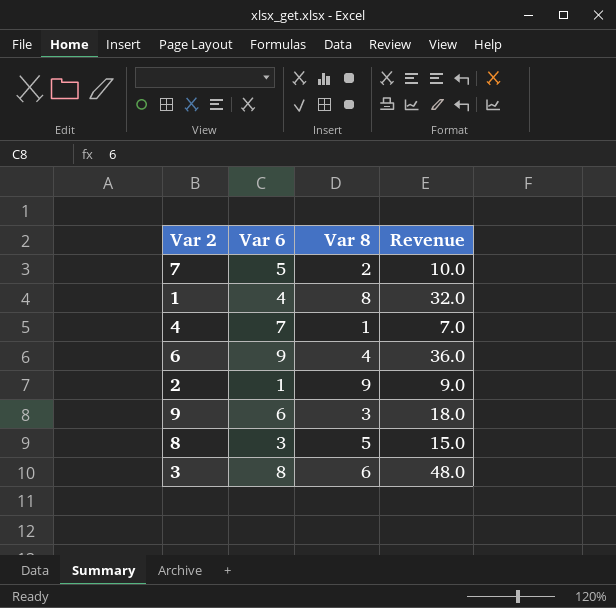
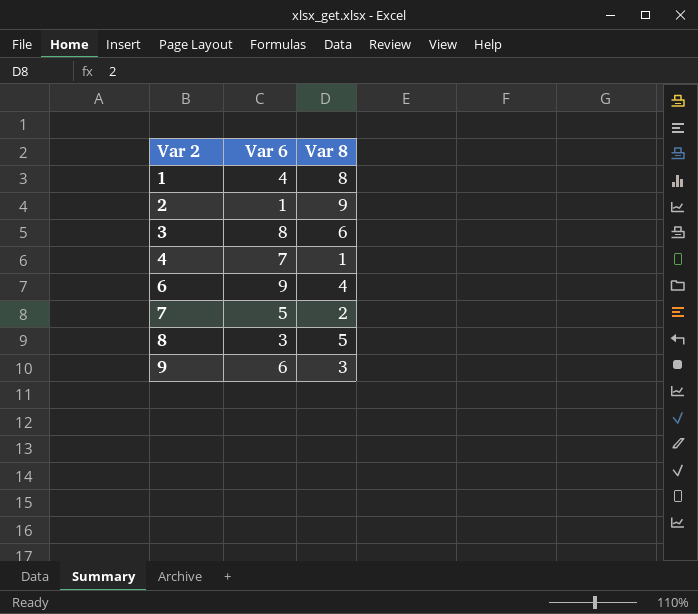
row order: none -> Var 2 ascending
column Revenue | formula: [Var 6] * [Var 8] -> none

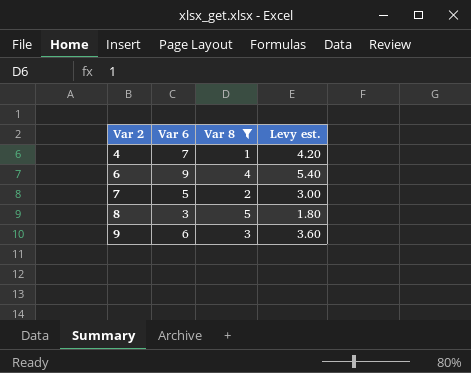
filter: none -> Var 8 <= 5
column Levy est. | formula: none -> [Var 6] * 0.6

